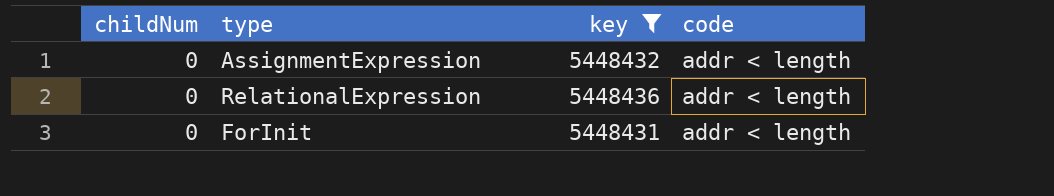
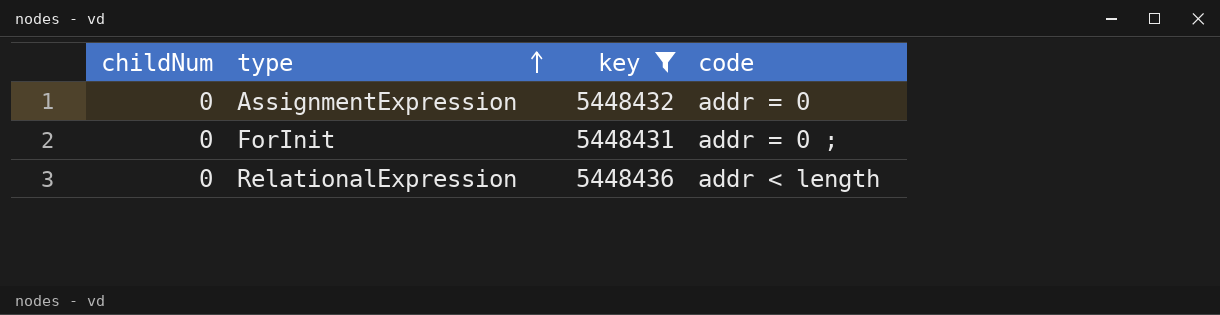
row order: none -> type ascending
AssignmentExpression | code: addr < length -> addr = 0
ForInit | code: addr < length -> addr = 0 ;

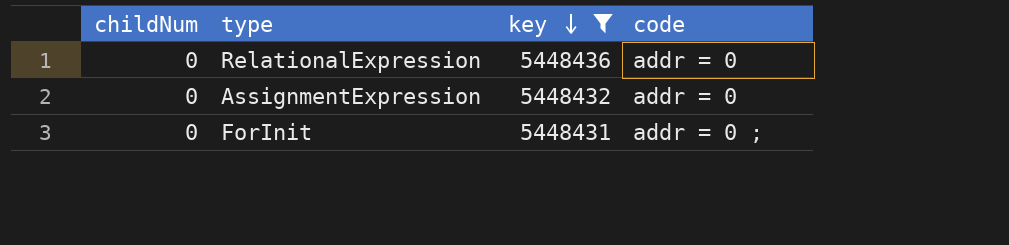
row order: type ascending -> key descending
RelationalExpression | code: addr < length -> addr = 0

